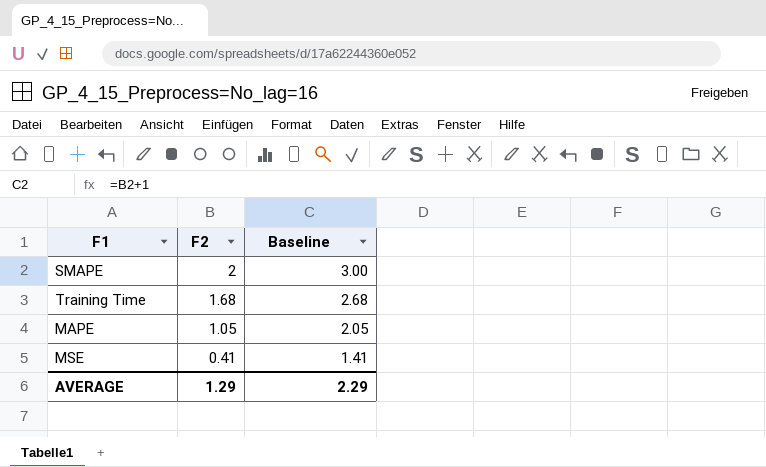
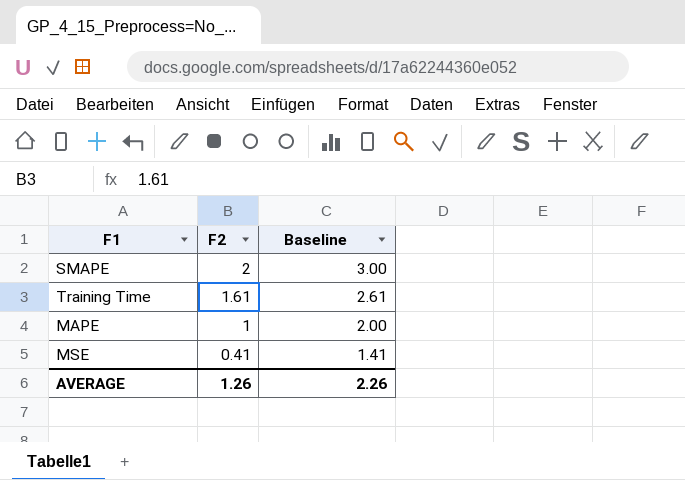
Training Time | F2: 1.68 -> 1.61
Training Time | Baseline: 2.68 -> 2.61
MAPE | F2: 1.05 -> 1
MAPE | Baseline: 2.05 -> 2.00
AVERAGE | F2: 1.29 -> 1.26
AVERAGE | Baseline: 2.29 -> 2.26

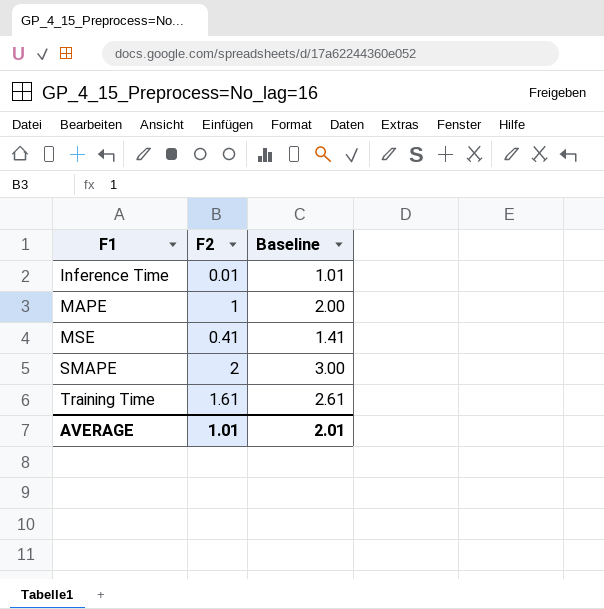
row order: F2 descending -> F1 ascending
row Inference Time: none -> 0.01 | 1.01
AVERAGE | F2: 1.26 -> 1.01
AVERAGE | Baseline: 2.26 -> 2.01

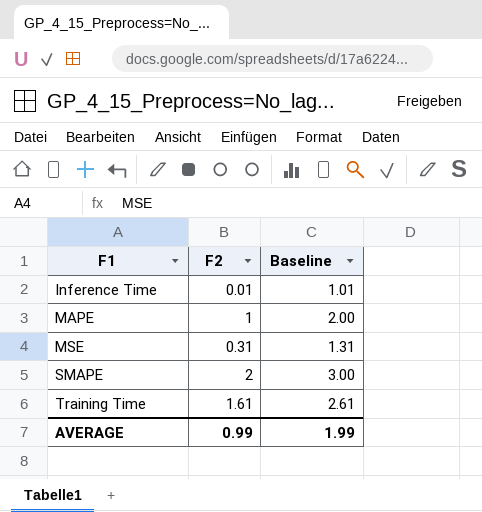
MSE | F2: 0.41 -> 0.31
MSE | Baseline: 1.41 -> 1.31
AVERAGE | F2: 1.01 -> 0.99
AVERAGE | Baseline: 2.01 -> 1.99

